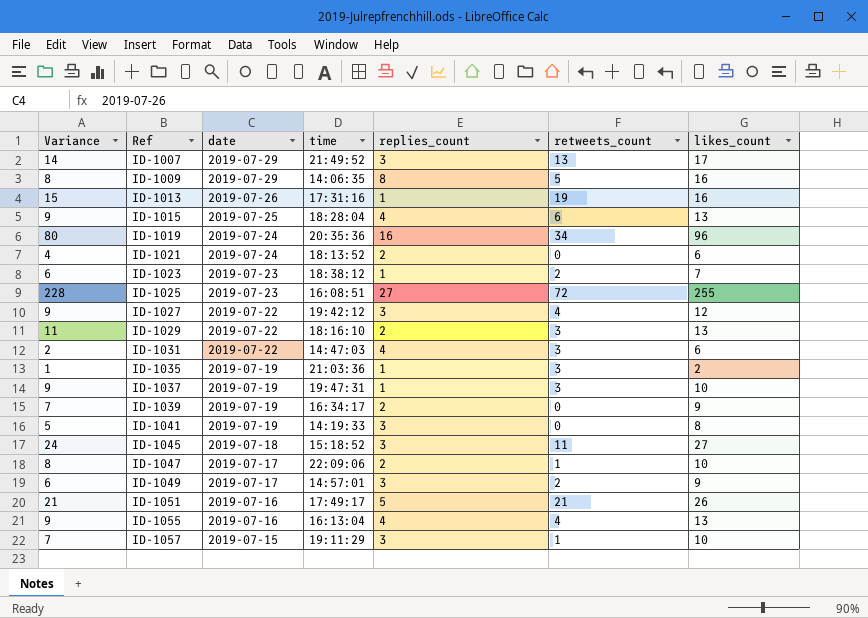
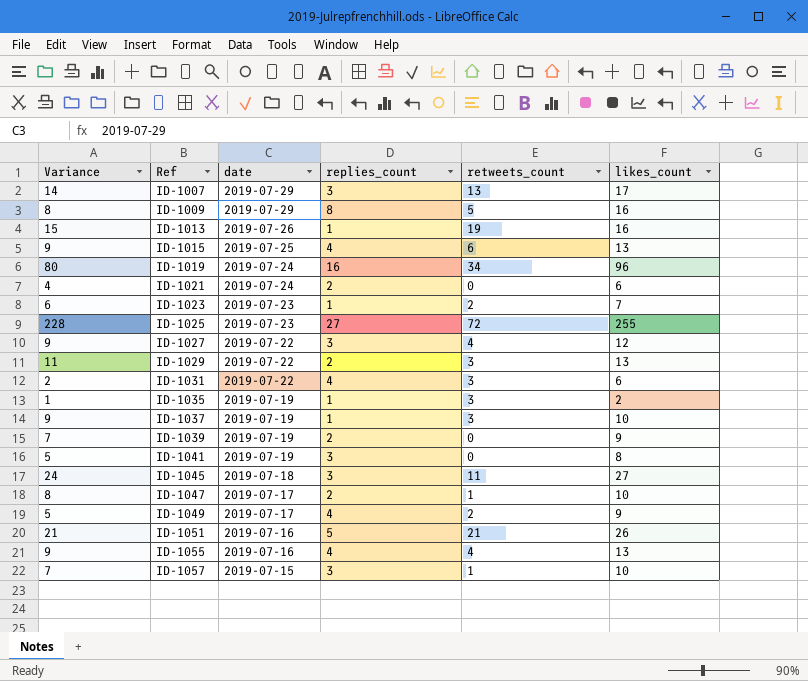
column time | position: 4 -> none
ID-1049 | Variance: 6 -> 5
ID-1049 | replies_count: 3 -> 4

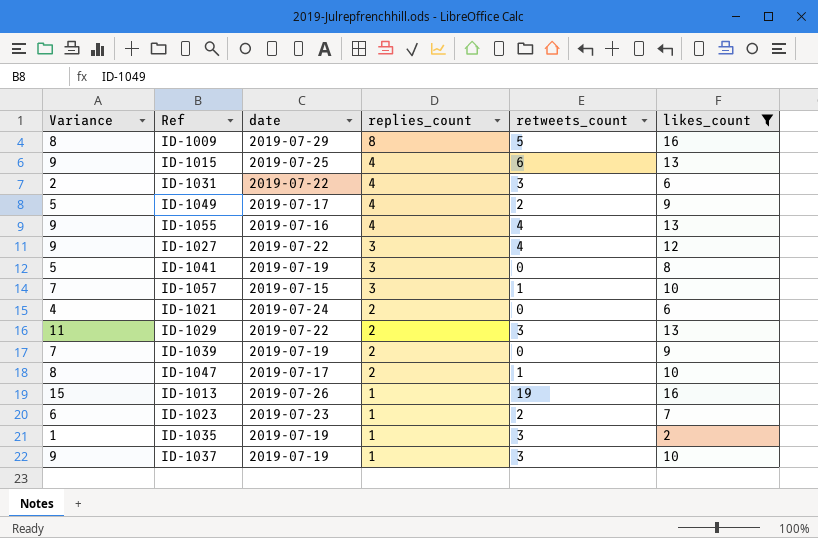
filter: none -> likes_count <= 16
row order: Ref ascending -> replies_count descending

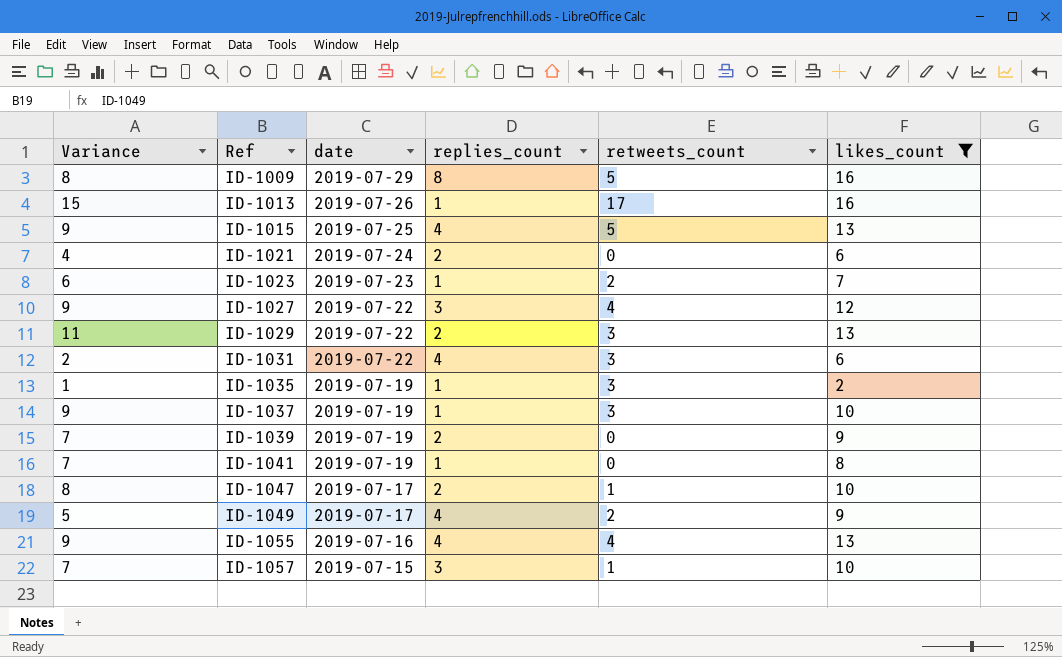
row order: replies_count descending -> Ref ascending
ID-1013 | retweets_count: 19 -> 17
ID-1015 | retweets_count: 6 -> 5
ID-1041 | Variance: 5 -> 7
ID-1041 | replies_count: 3 -> 1

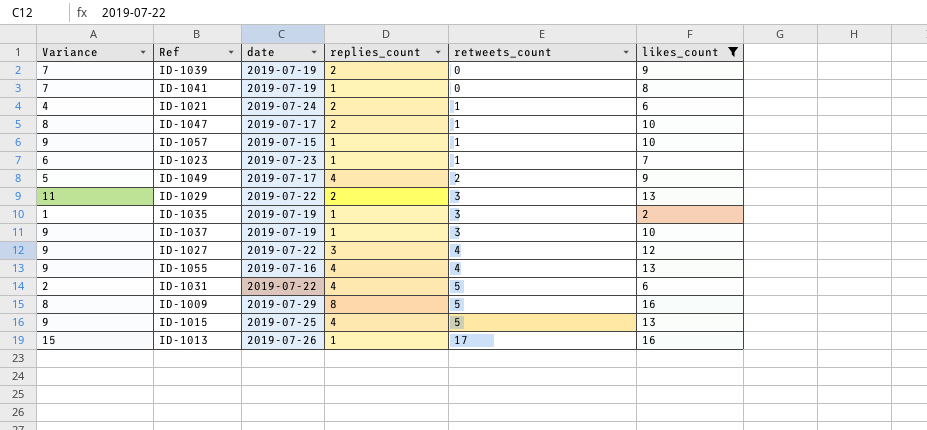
row order: Ref ascending -> retweets_count ascending
ID-1021 | retweets_count: 0 -> 1
ID-1057 | Variance: 7 -> 9
ID-1057 | replies_count: 3 -> 1
ID-1023 | retweets_count: 2 -> 1
ID-1031 | retweets_count: 3 -> 5

